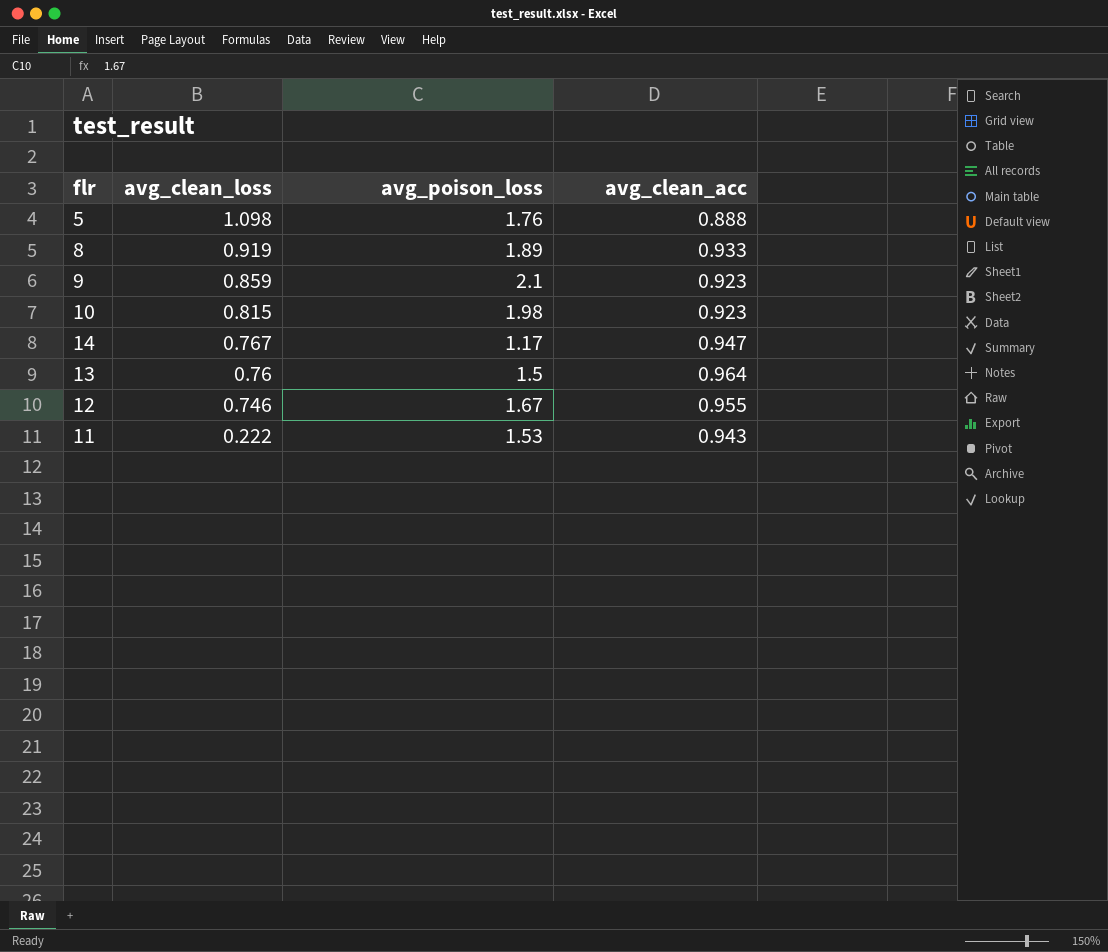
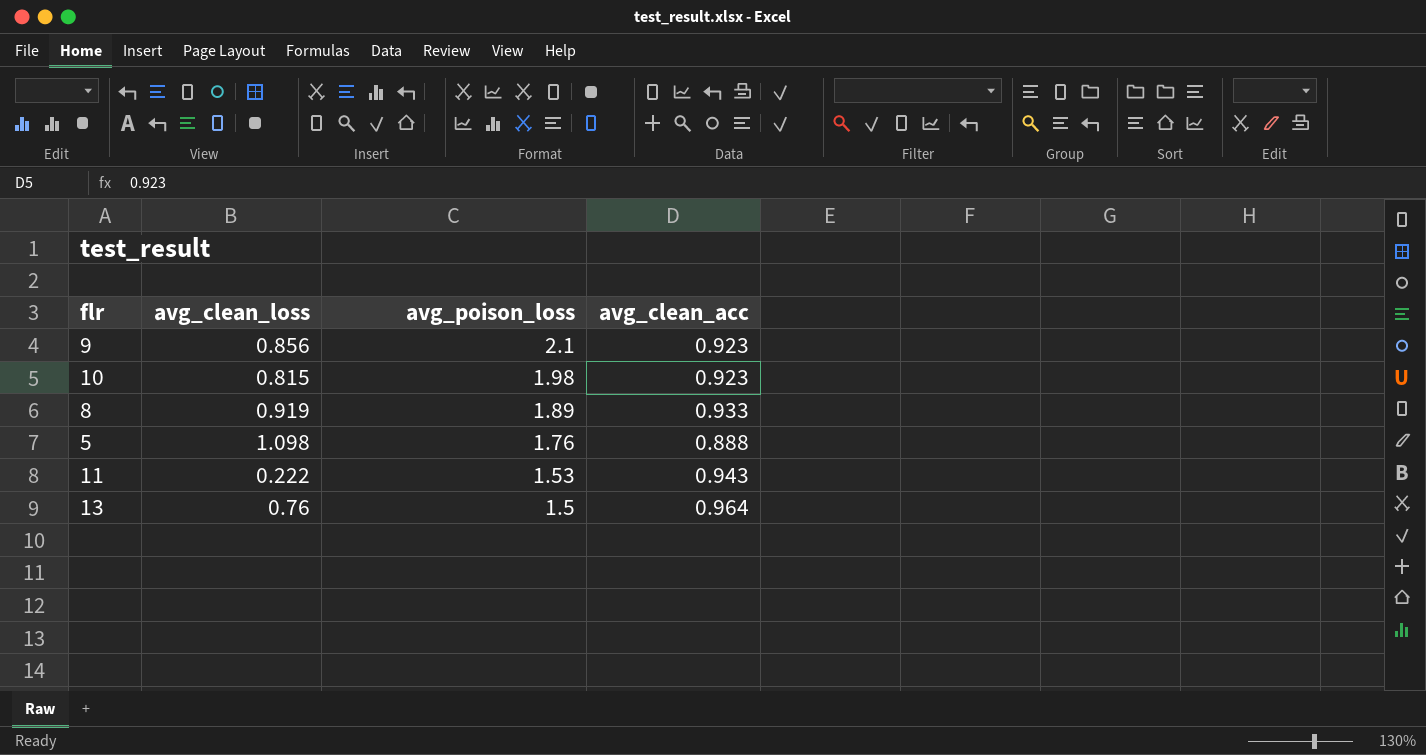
row order: avg_clean_loss descending -> avg_poison_loss descending
row 14: 0.767 | 1.17 | 0.947 -> none
row 12: 0.746 | 1.67 | 0.955 -> none
9 | avg_clean_loss: 0.859 -> 0.856

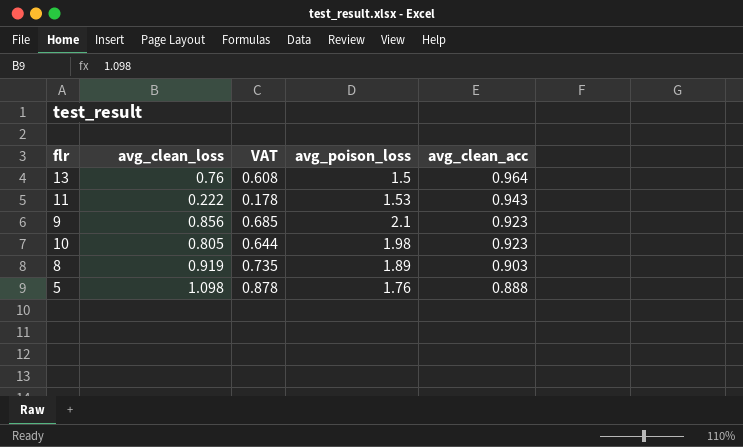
row order: avg_poison_loss descending -> avg_clean_acc descending
column VAT | formula: none -> [avg_clean_loss] * 0.8
10 | avg_clean_loss: 0.815 -> 0.805
8 | avg_clean_acc: 0.933 -> 0.903

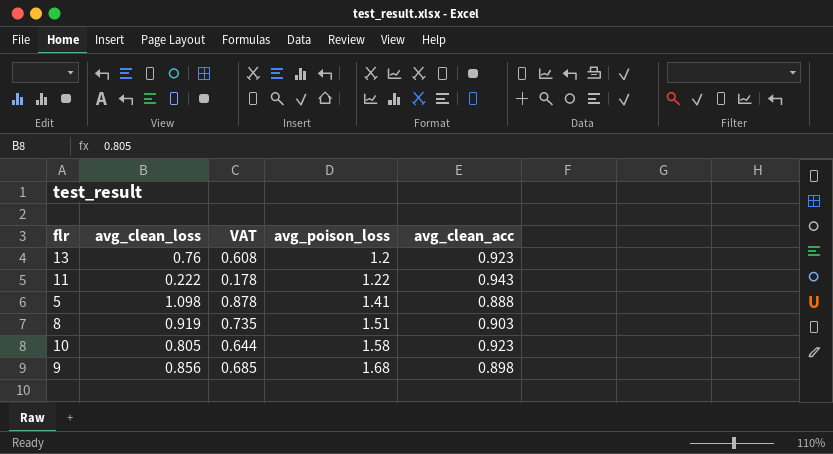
row order: avg_clean_acc descending -> avg_poison_loss ascending
13 | avg_poison_loss: 1.5 -> 1.2
13 | avg_clean_acc: 0.964 -> 0.923
11 | avg_poison_loss: 1.53 -> 1.22
5 | avg_poison_loss: 1.76 -> 1.41
8 | avg_poison_loss: 1.89 -> 1.51
10 | avg_poison_loss: 1.98 -> 1.58
9 | avg_poison_loss: 2.1 -> 1.68
9 | avg_clean_acc: 0.923 -> 0.898

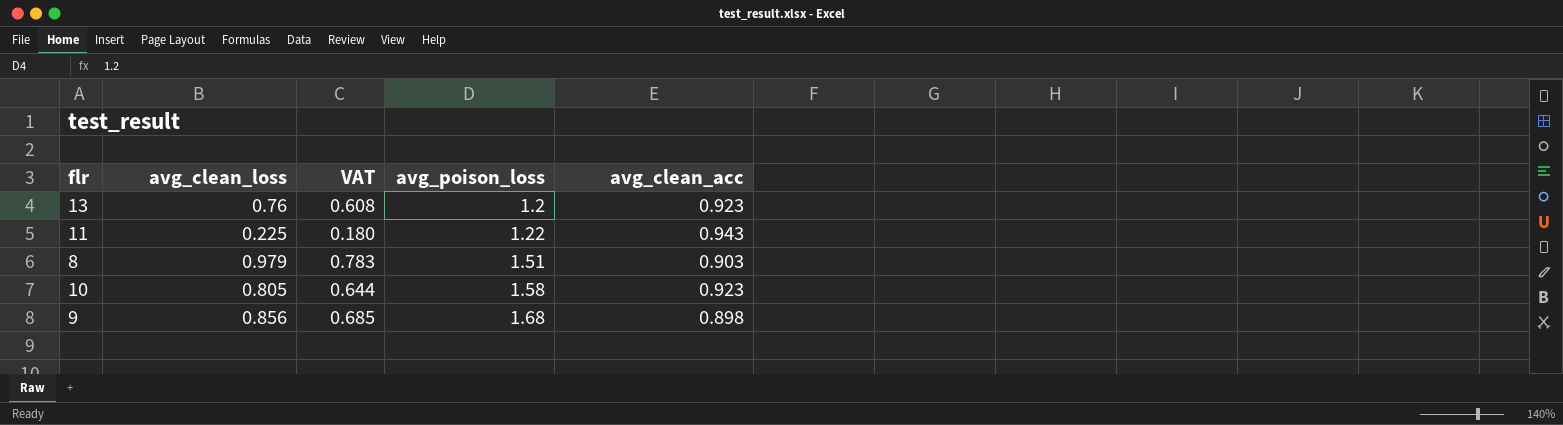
row 5: 1.098 | 0.878 | 1.41 | 0.888 -> none
11 | avg_clean_loss: 0.222 -> 0.225
11 | VAT: 0.178 -> 0.180
8 | avg_clean_loss: 0.919 -> 0.979
8 | VAT: 0.735 -> 0.783

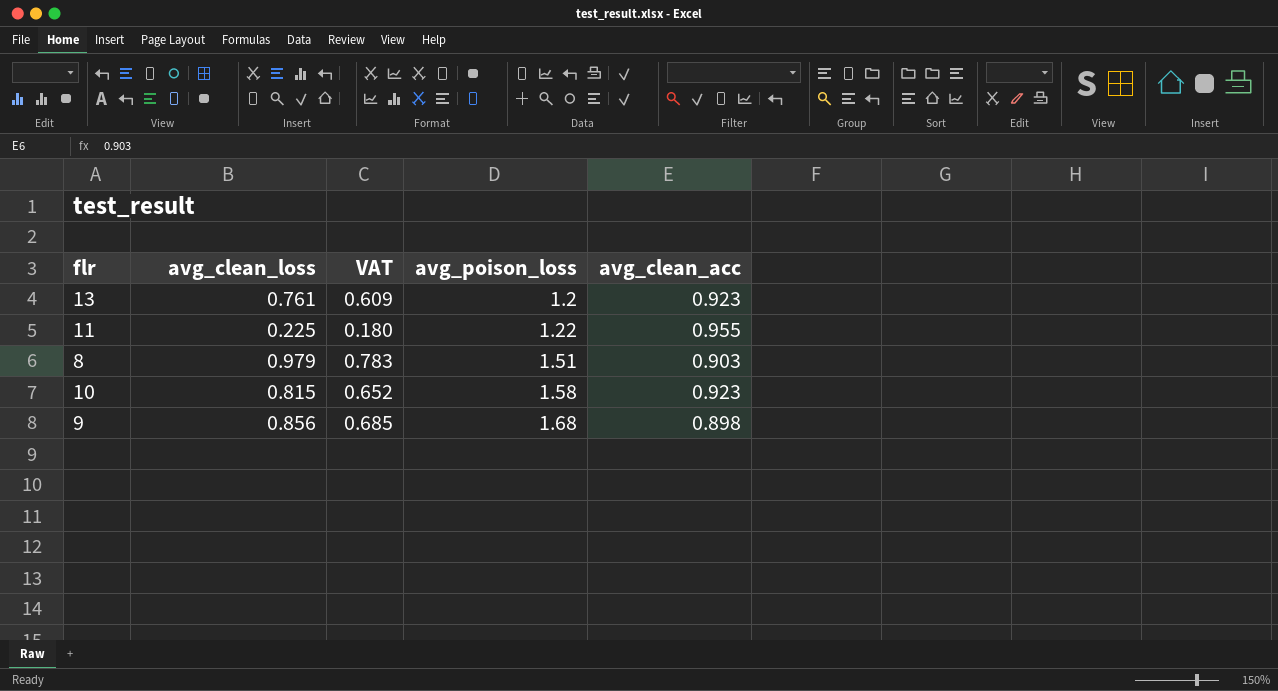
13 | avg_clean_loss: 0.76 -> 0.761
13 | VAT: 0.608 -> 0.609
11 | avg_clean_acc: 0.943 -> 0.955
10 | avg_clean_loss: 0.805 -> 0.815
10 | VAT: 0.644 -> 0.652

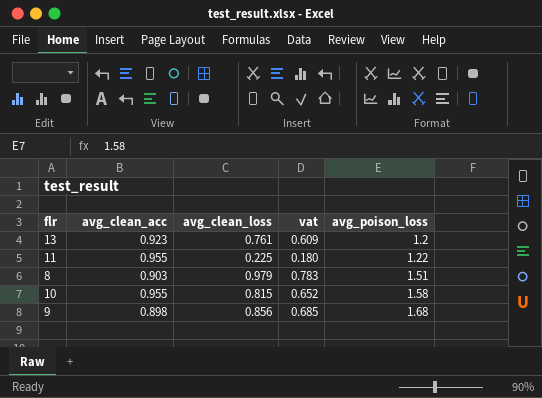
column avg_clean_acc | position: 5 -> 2
column name: VAT -> vat
10 | avg_clean_acc: 0.923 -> 0.955

